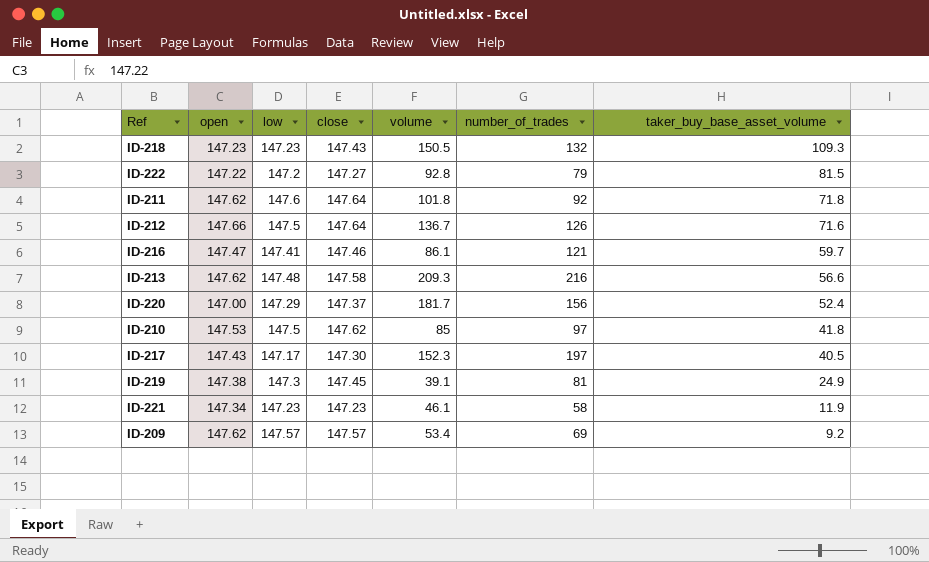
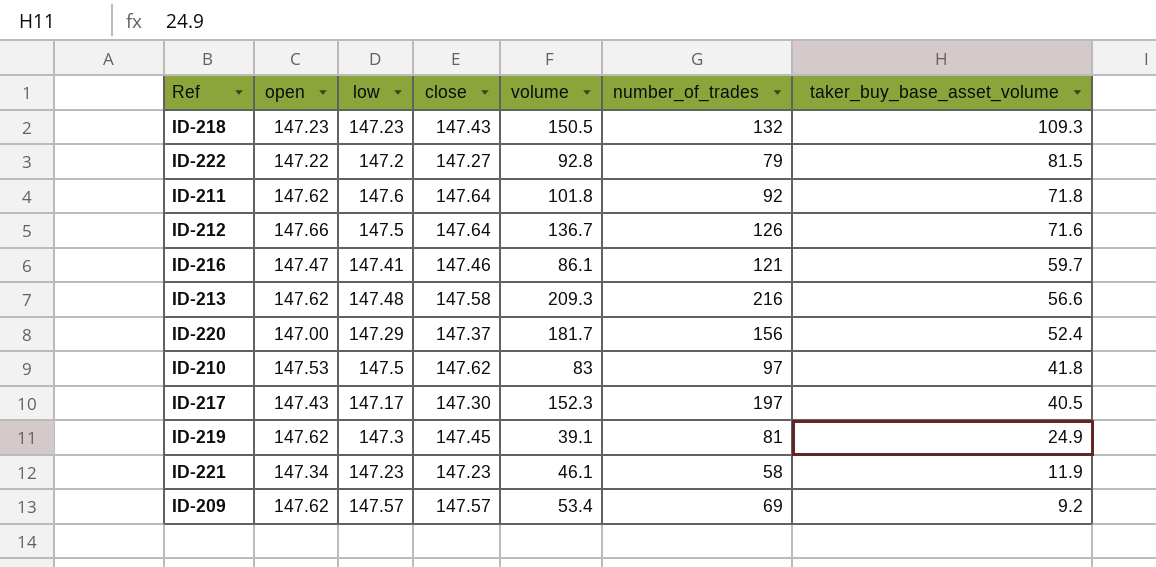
ID-210 | volume: 85 -> 83
ID-219 | open: 147.38 -> 147.62

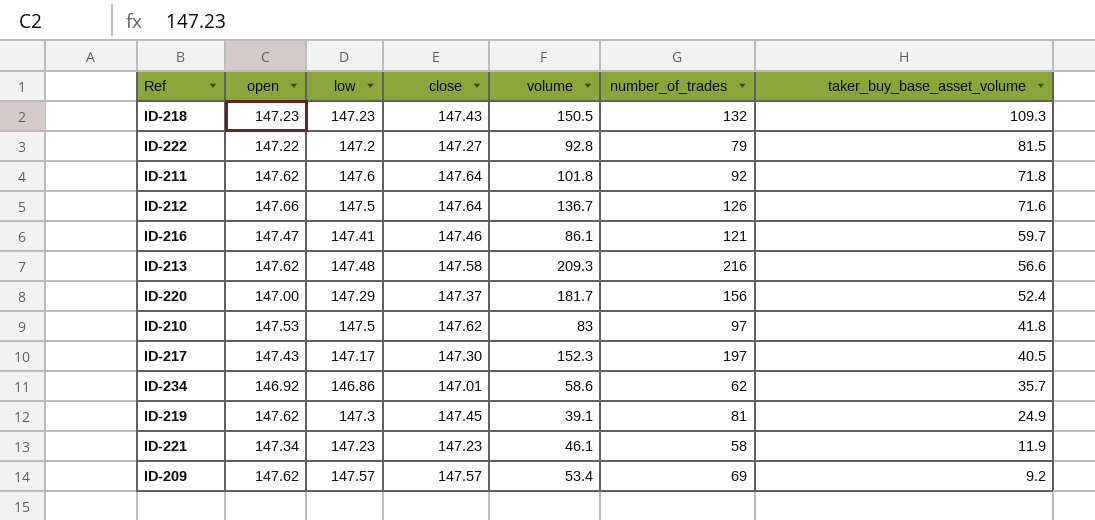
row ID-234: none -> 146.92 | 146.86 | 147.01 | 58.6 | 62 | 35.7

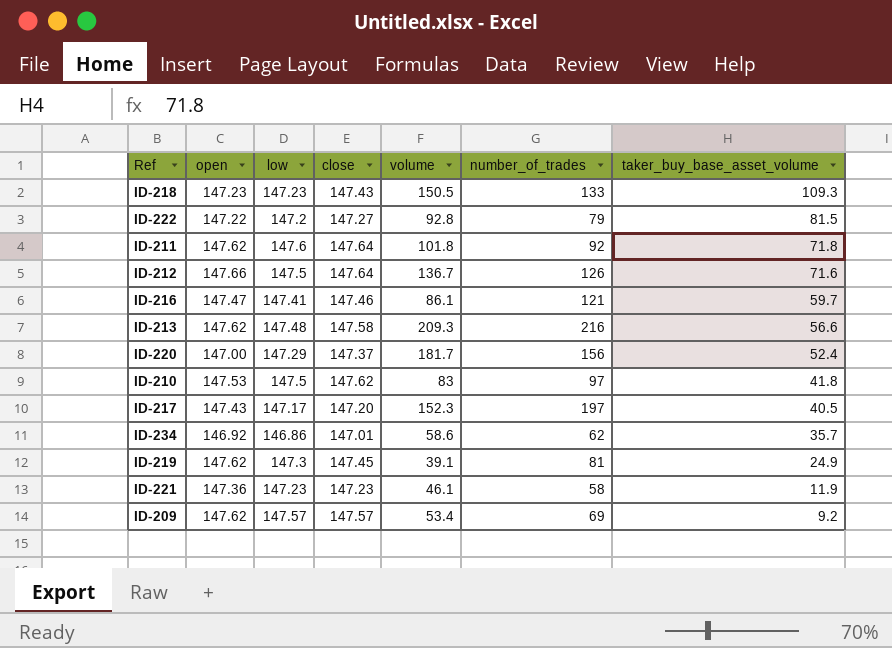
ID-218 | number_of_trades: 132 -> 133
ID-217 | close: 147.30 -> 147.20
ID-221 | open: 147.34 -> 147.36

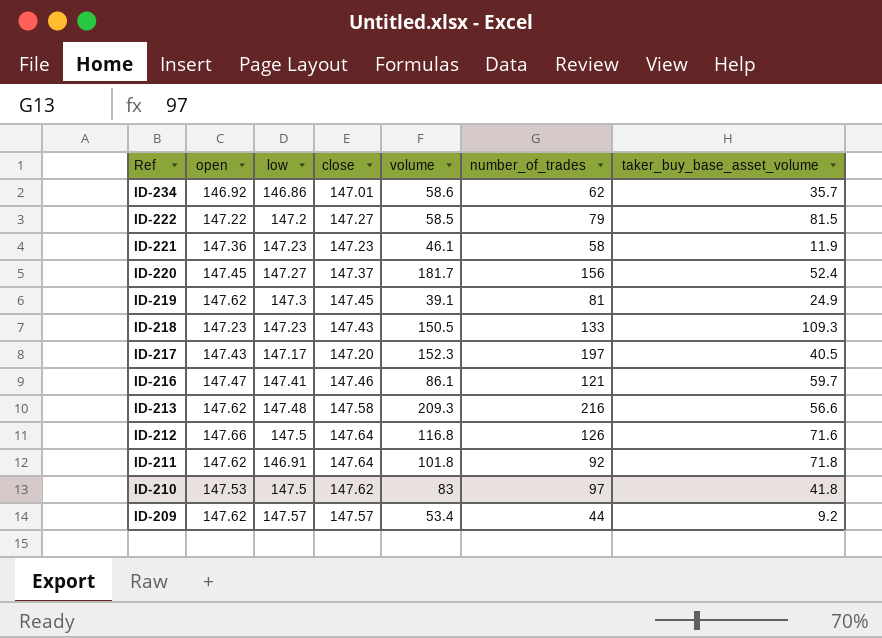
row order: taker_buy_base_asset_volume descending -> Ref descending
ID-222 | volume: 92.8 -> 58.5
ID-220 | open: 147.00 -> 147.45
ID-220 | low: 147.29 -> 147.27
ID-212 | volume: 136.7 -> 116.8
ID-211 | low: 147.6 -> 146.91
ID-209 | number_of_trades: 69 -> 44

